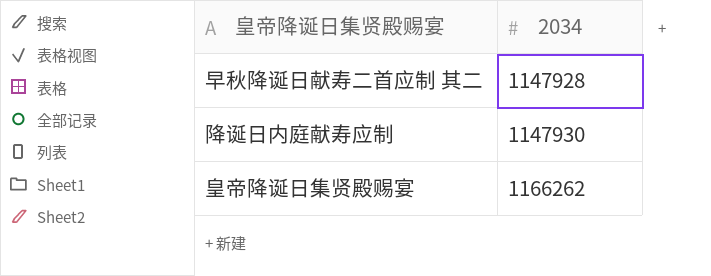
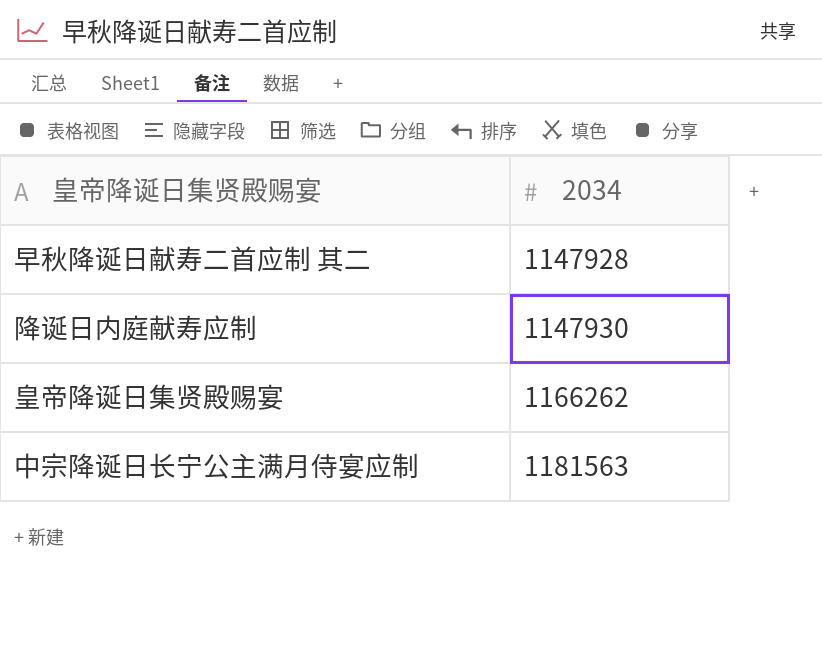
row 中宗降诞日长宁公主满月侍宴应制: none -> 1181563

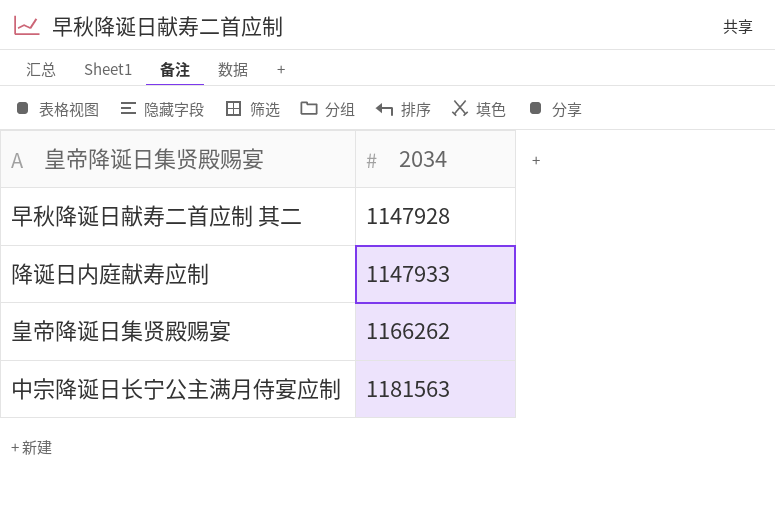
降诞日内庭献寿应制 | 2034: 1147930 -> 1147933

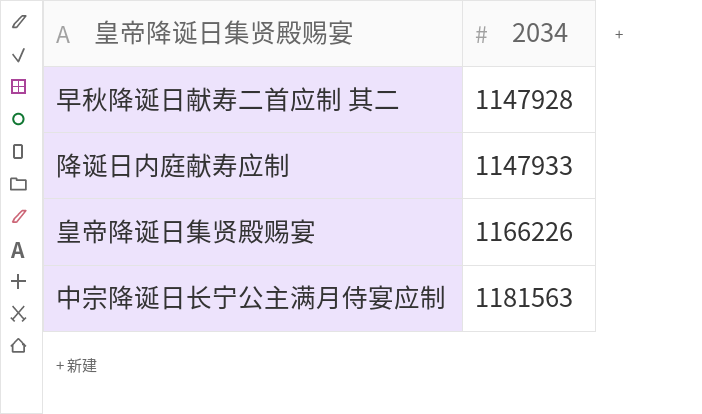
皇帝降诞日集贤殿赐宴 | 2034: 1166262 -> 1166226

